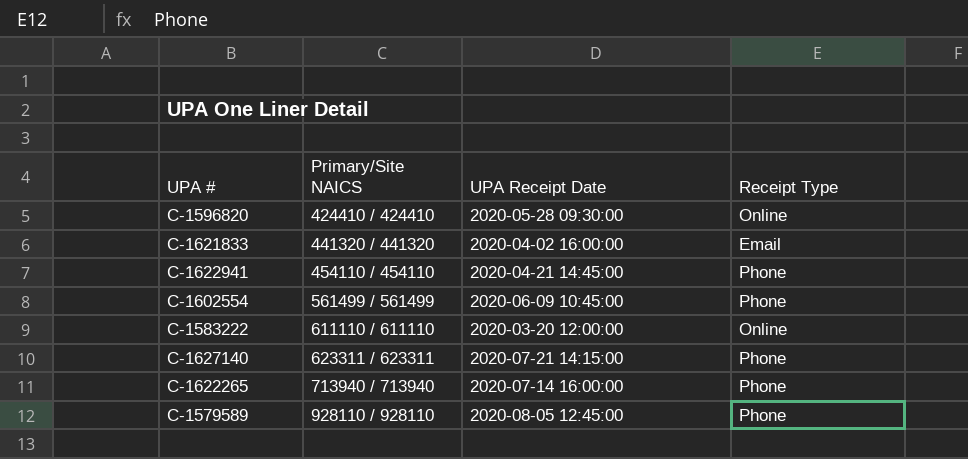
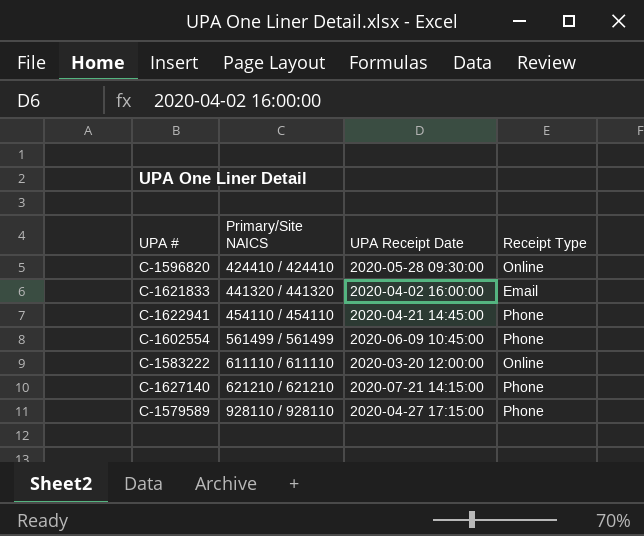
row C-1622265: 713940 / 713940 | 2020-07-14 16:00:00 | Phone -> none
C-1627140 | Primary/Site NAICS: 623311 / 623311 -> 621210 / 621210
C-1579589 | UPA Receipt Date: 2020-08-05 12:45:00 -> 2020-04-27 17:15:00

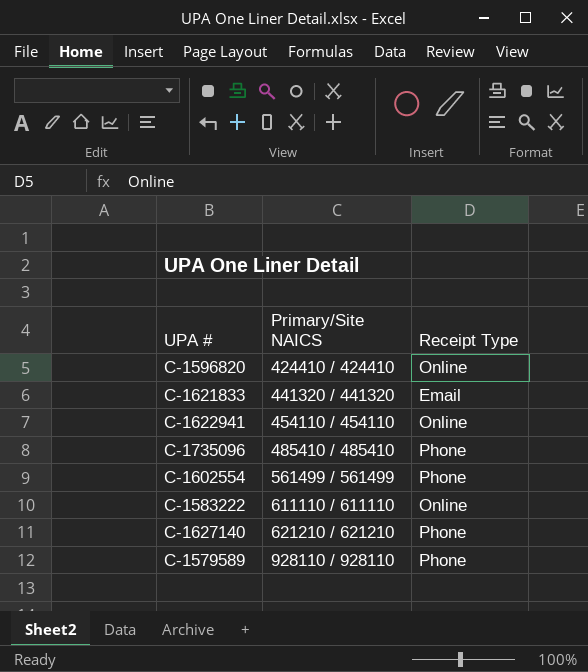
column UPA Receipt Date | position: 3 -> none
C-1622941 | Receipt Type: Phone -> Online
row C-1735096: none -> 485410 / 485410 | Phone

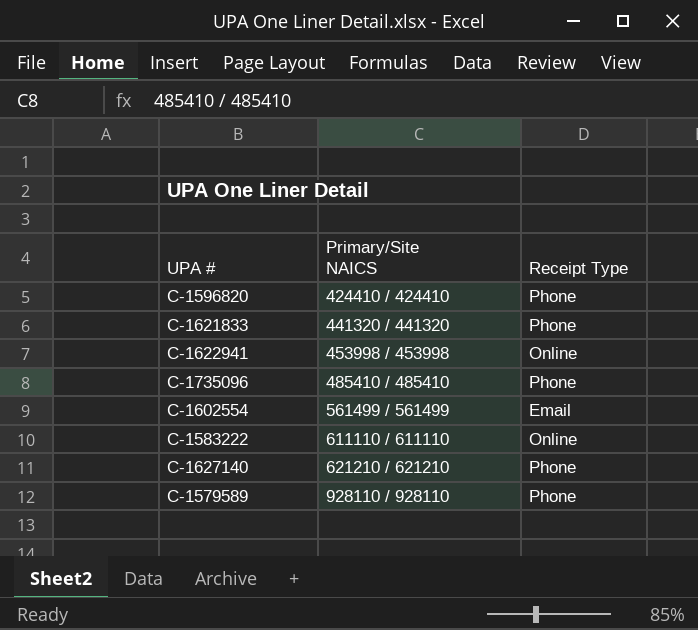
C-1596820 | Receipt Type: Online -> Phone
C-1621833 | Receipt Type: Email -> Phone
C-1622941 | Primary/Site NAICS: 454110 / 454110 -> 453998 / 453998
C-1602554 | Receipt Type: Phone -> Email

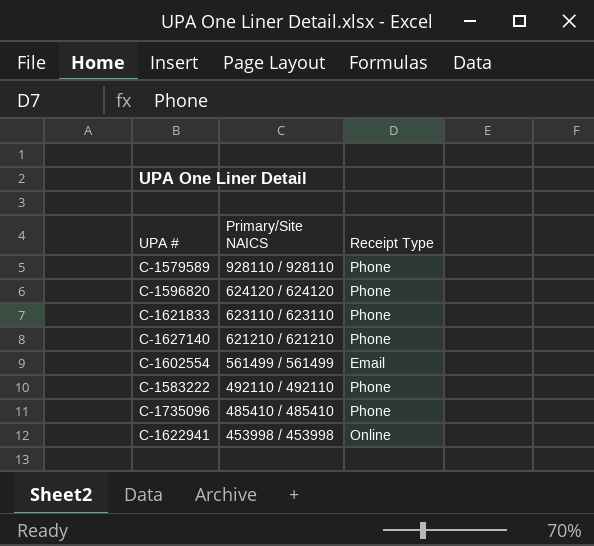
row order: Primary/Site NAICS ascending -> Primary/Site NAICS descending
C-1596820 | Primary/Site NAICS: 424410 / 424410 -> 624120 / 624120
C-1621833 | Primary/Site NAICS: 441320 / 441320 -> 623110 / 623110
C-1583222 | Primary/Site NAICS: 611110 / 611110 -> 492110 / 492110
C-1583222 | Receipt Type: Online -> Phone

